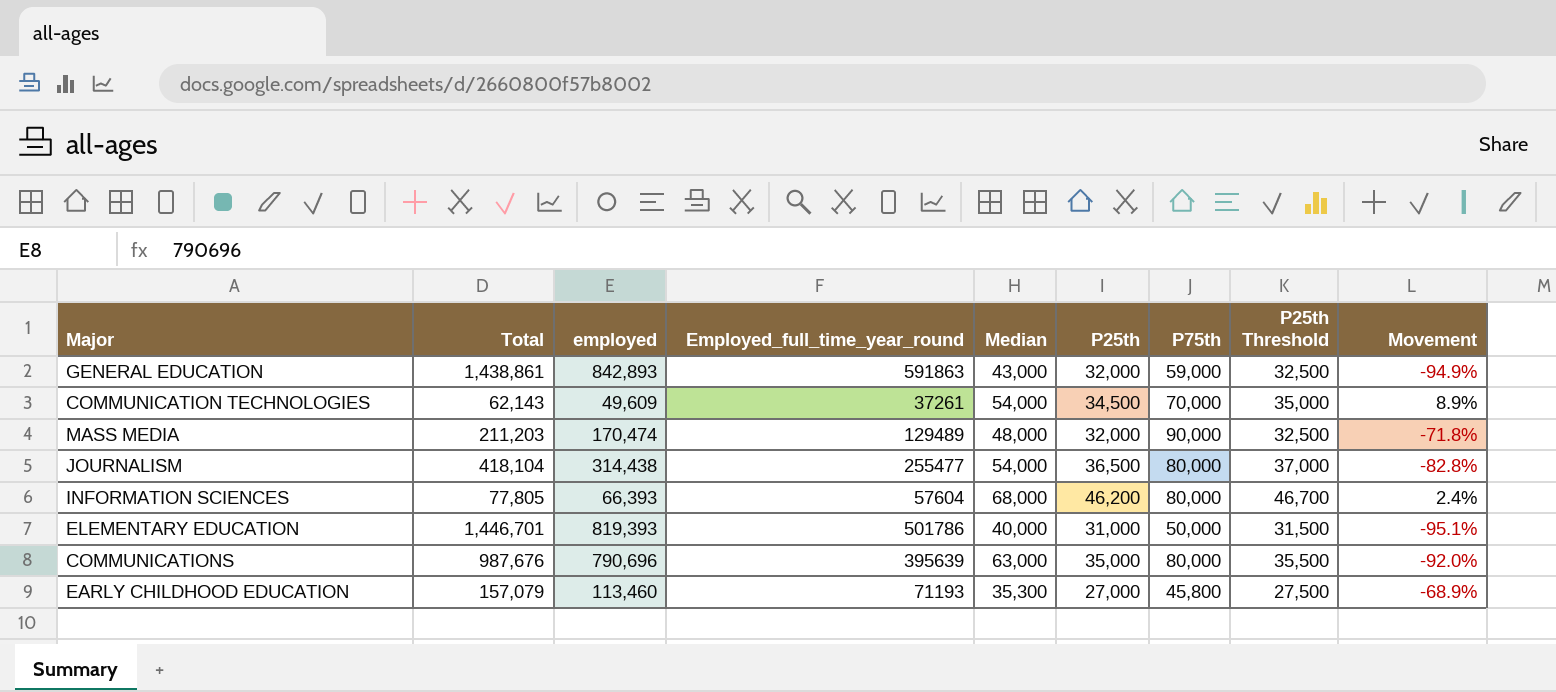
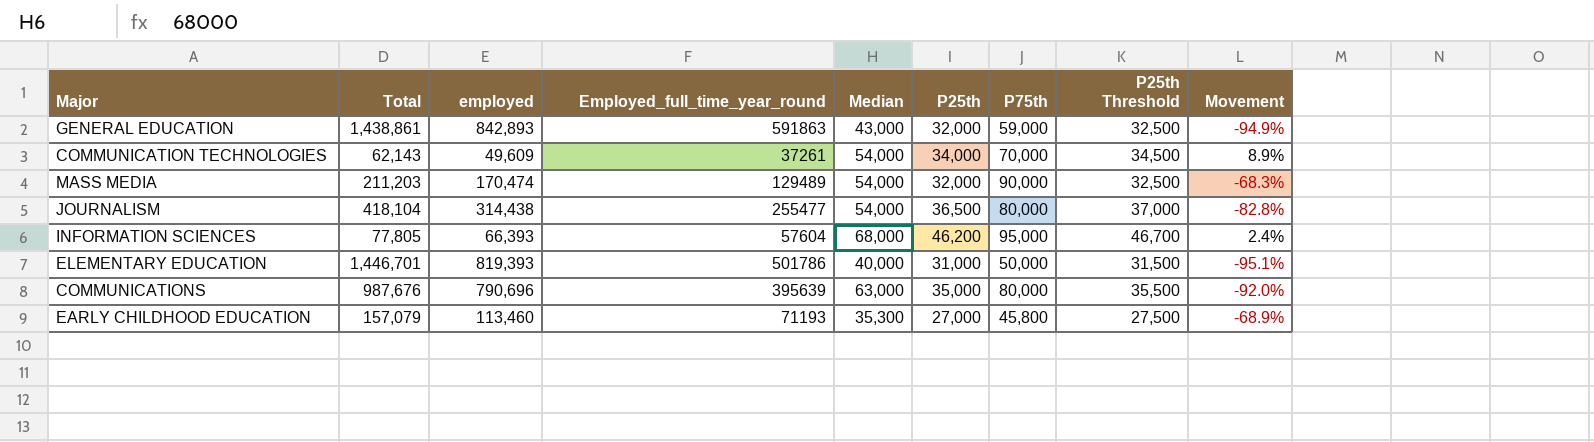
COMMUNICATION TECHNOLOGIES | P25th: 34,500 -> 34,000
COMMUNICATION TECHNOLOGIES | P25th Threshold: 35,000 -> 34,500
MASS MEDIA | Median: 48,000 -> 54,000
MASS MEDIA | Movement: -71.8% -> -68.3%
INFORMATION SCIENCES | P75th: 80,000 -> 95,000

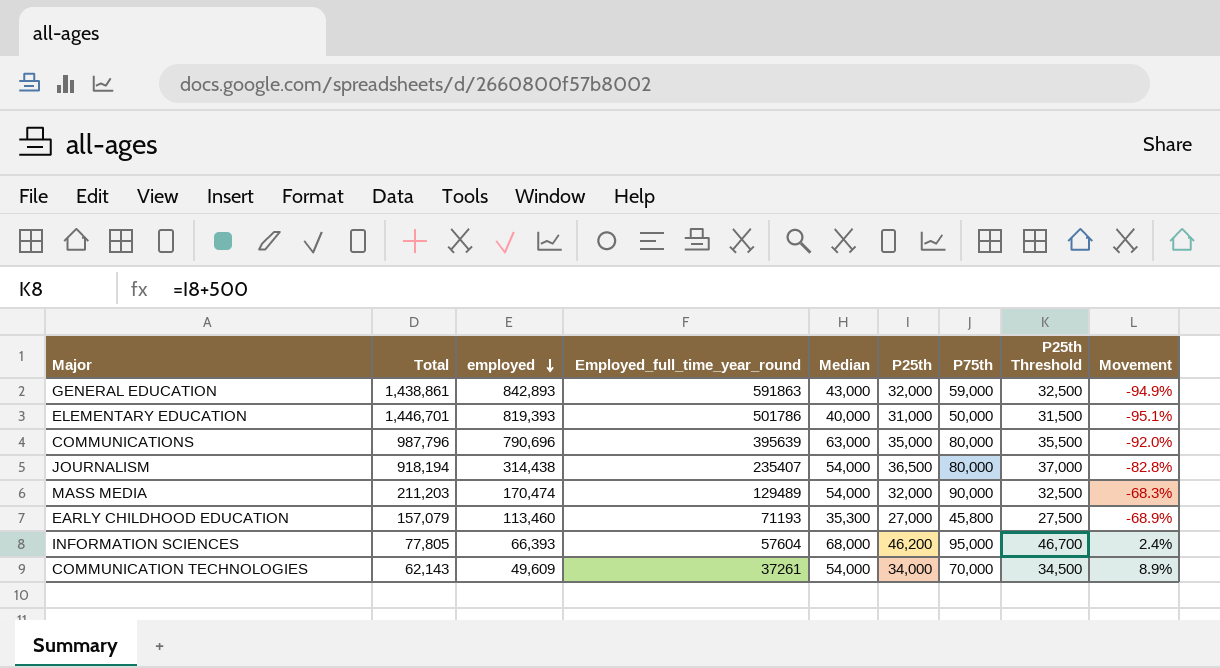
row order: none -> employed descending
COMMUNICATIONS | Total: 987,676 -> 987,796
JOURNALISM | Total: 418,104 -> 918,194
JOURNALISM | Employed_full_time_year_round: 255477 -> 235407

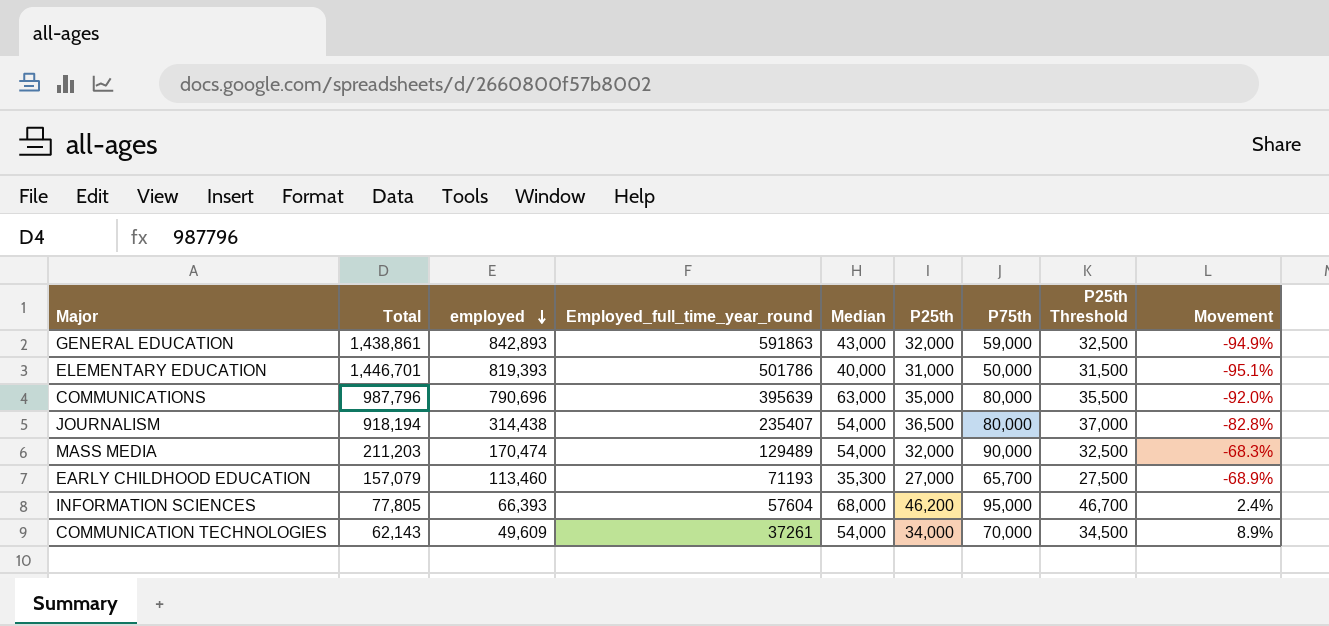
EARLY CHILDHOOD EDUCATION | P75th: 45,800 -> 65,700

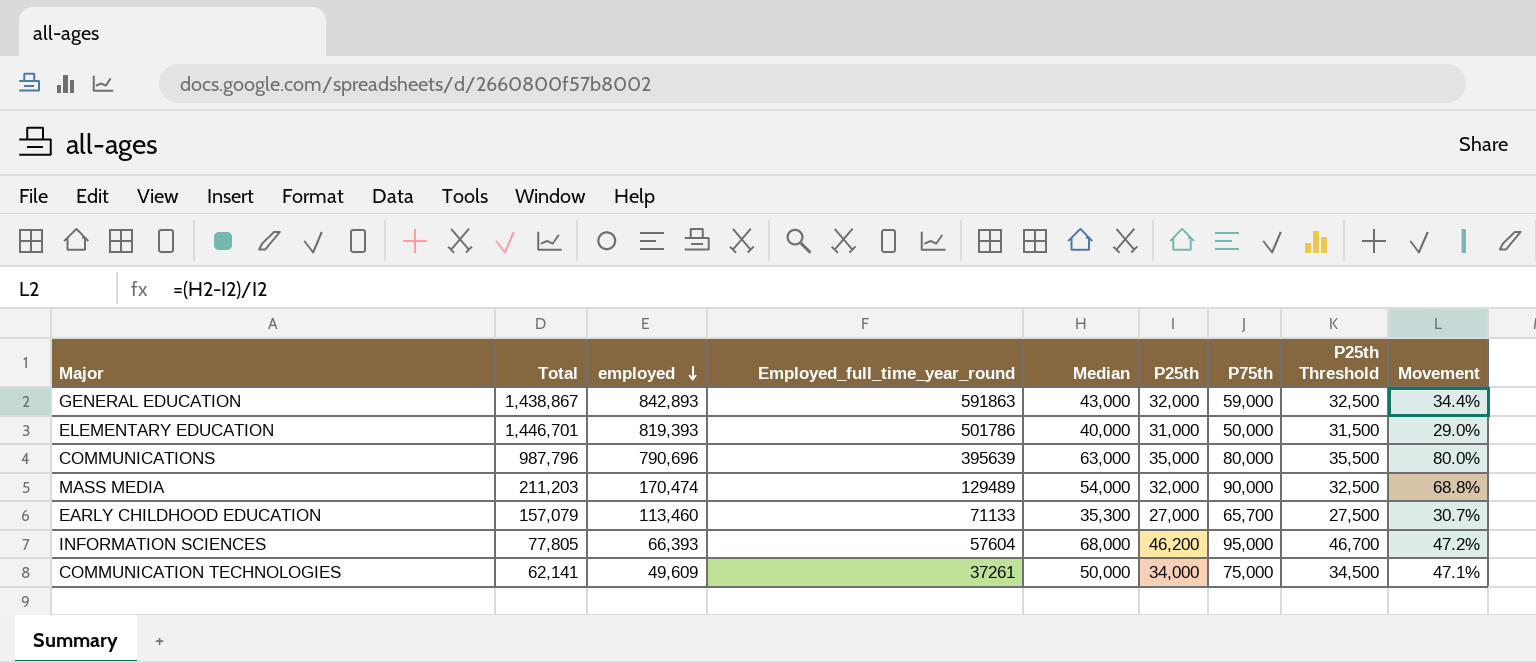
column Movement | formula: ([Median] - [employed]) / [employed] -> ([Median] - [P25th]) / [P25th]
row JOURNALISM: 918,194 | 314,438 | 235407 | 54,000 | 36,500 | 80,000 | 37,000 | -82.8% -> none
GENERAL EDUCATION | Total: 1,438,861 -> 1,438,867
EARLY CHILDHOOD EDUCATION | Employed_full_time_year_round: 71193 -> 71133
COMMUNICATION TECHNOLOGIES | Total: 62,143 -> 62,141
COMMUNICATION TECHNOLOGIES | Median: 54,000 -> 50,000
COMMUNICATION TECHNOLOGIES | P75th: 70,000 -> 75,000

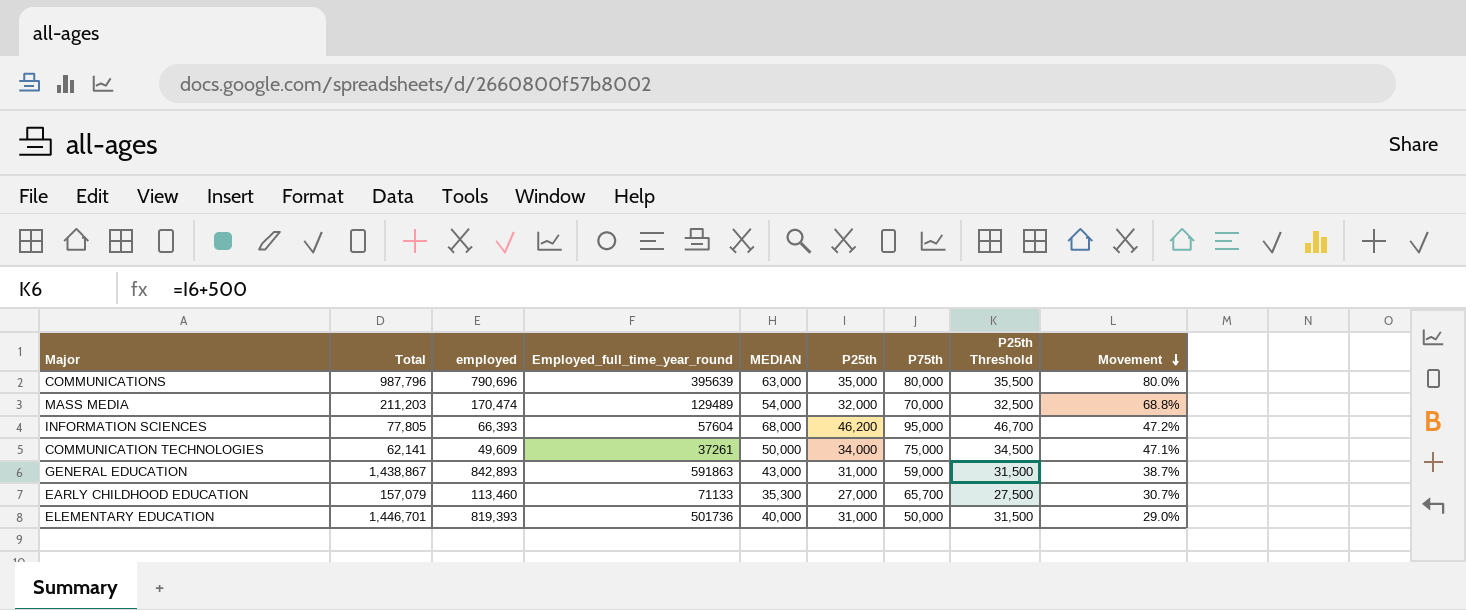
row order: employed descending -> Movement descending
column name: Median -> MEDIAN
MASS MEDIA | P75th: 90,000 -> 70,000
GENERAL EDUCATION | P25th: 32,000 -> 31,000
GENERAL EDUCATION | P25th Threshold: 32,500 -> 31,500
GENERAL EDUCATION | Movement: 34.4% -> 38.7%
ELEMENTARY EDUCATION | Employed_full_time_year_round: 501786 -> 501736

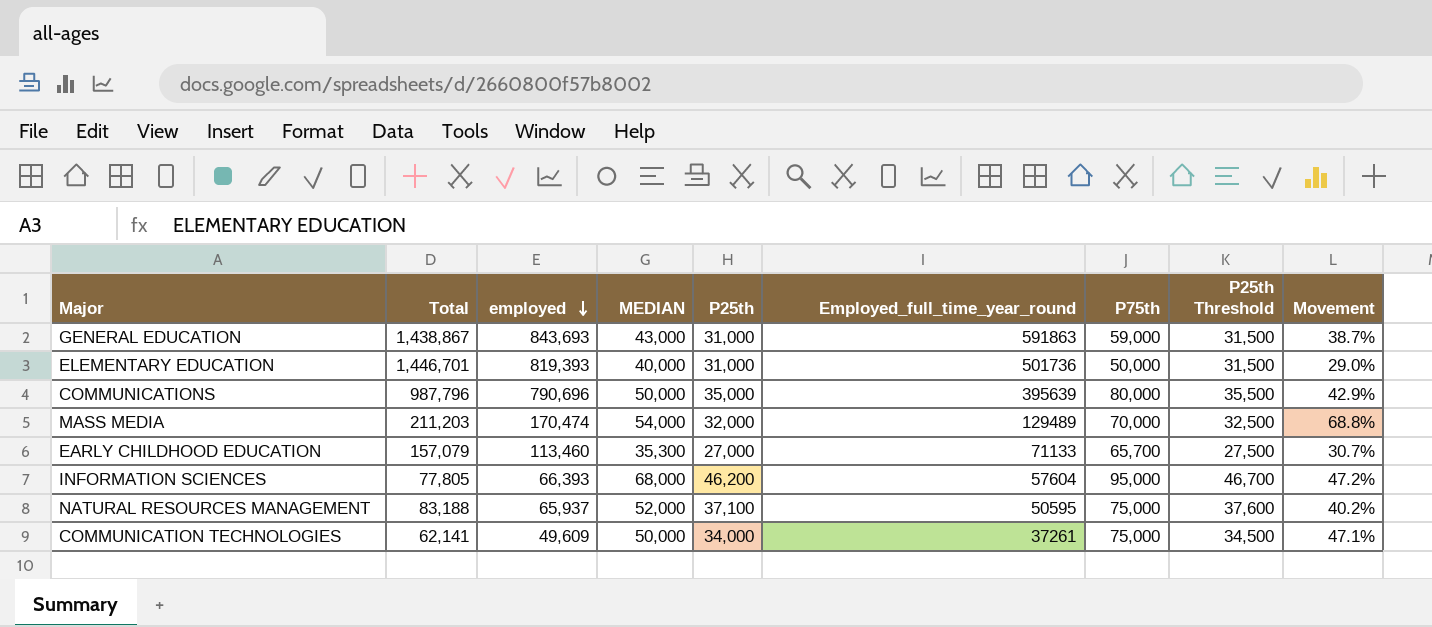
row order: Movement descending -> employed descending
column Employed_full_time_year_round | position: 4 -> 6
GENERAL EDUCATION | employed: 842,893 -> 843,693
COMMUNICATIONS | MEDIAN: 63,000 -> 50,000
COMMUNICATIONS | Movement: 80.0% -> 42.9%
row NATURAL RESOURCES MANAGEMENT: none -> 83,188 | 65,937 | 52,000 | 37,100 | 50595 | 75,000 | 37,600 | 40.2%

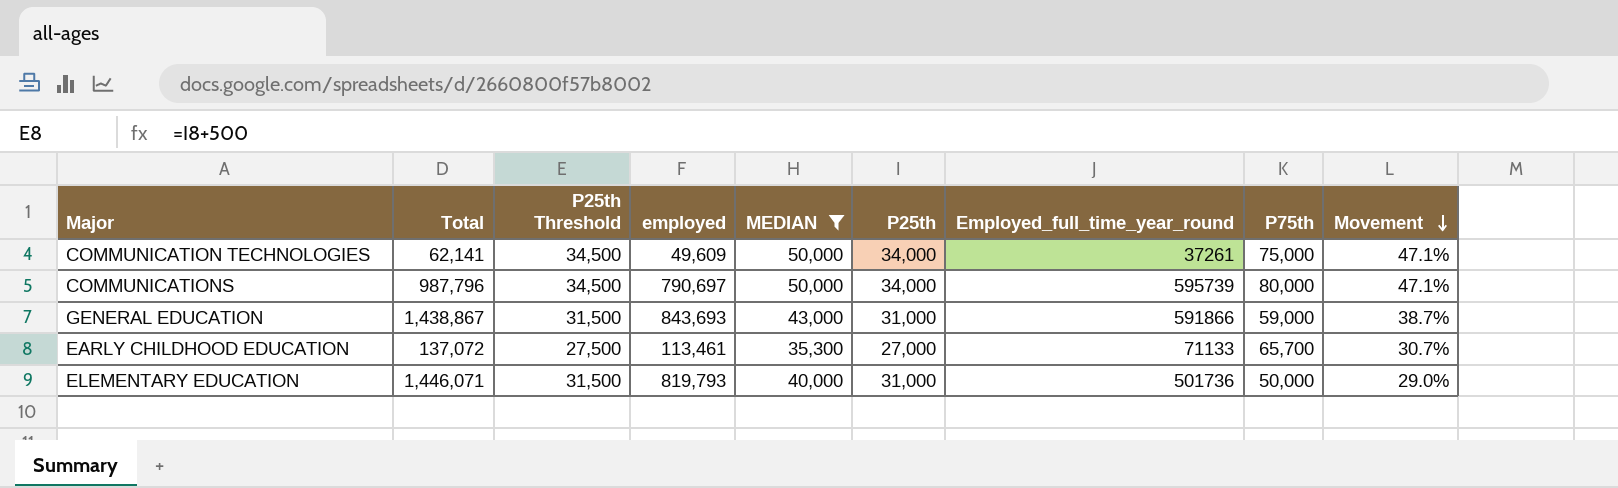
filter: none -> MEDIAN <= 50,000
row order: employed descending -> Movement descending
column P25th Threshold | position: 8 -> 3
COMMUNICATIONS | P25th Threshold: 35,500 -> 34,500
COMMUNICATIONS | employed: 790,696 -> 790,697
COMMUNICATIONS | P25th: 35,000 -> 34,000
COMMUNICATIONS | Employed_full_time_year_round: 395639 -> 595739
COMMUNICATIONS | Movement: 42.9% -> 47.1%
GENERAL EDUCATION | Employed_full_time_year_round: 591863 -> 591866
EARLY CHILDHOOD EDUCATION | Total: 157,079 -> 137,072
EARLY CHILDHOOD EDUCATION | employed: 113,460 -> 113,461
ELEMENTARY EDUCATION | Total: 1,446,701 -> 1,446,071
ELEMENTARY EDUCATION | employed: 819,393 -> 819,793

